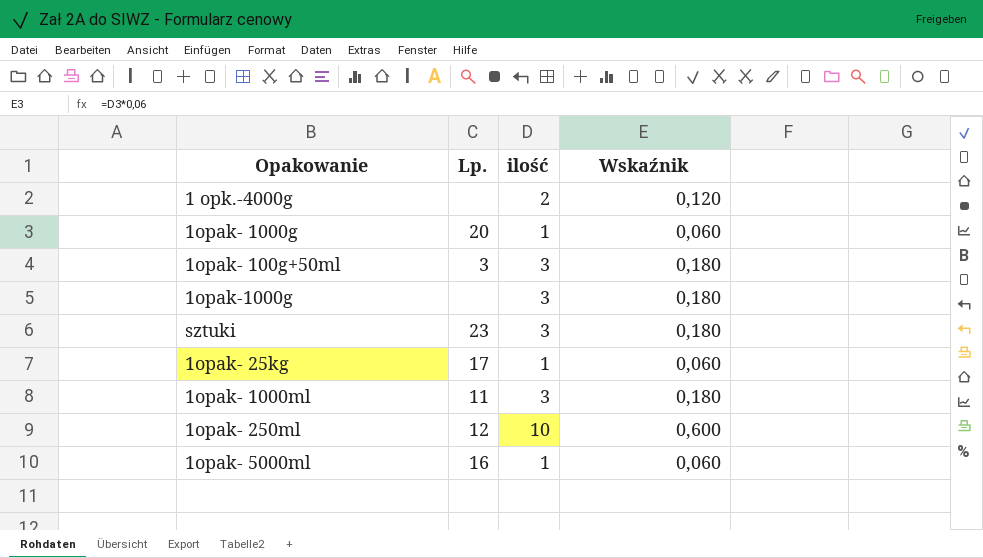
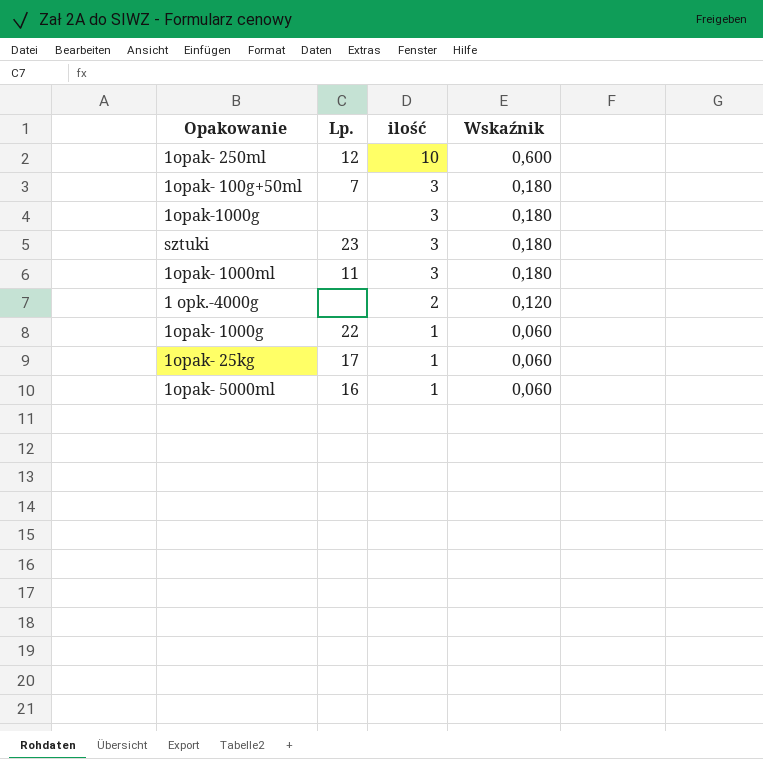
row order: none -> ilość descending
1opak- 100g+50ml | Lp.: 3 -> 7
1opak- 1000g | Lp.: 20 -> 22

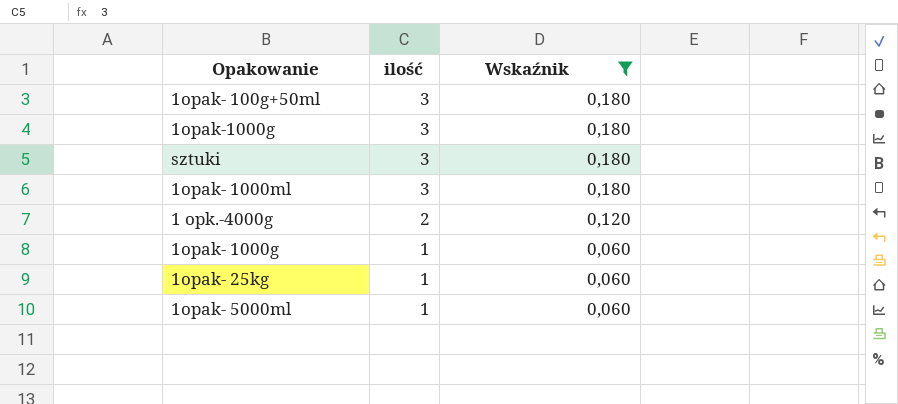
filter: none -> Wskaźnik != 0,600
column Lp. | position: 2 -> none

